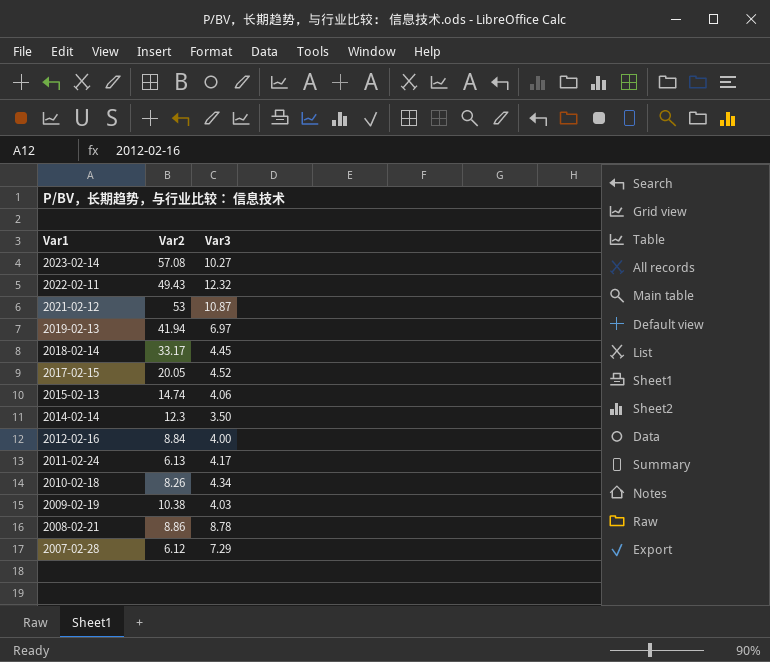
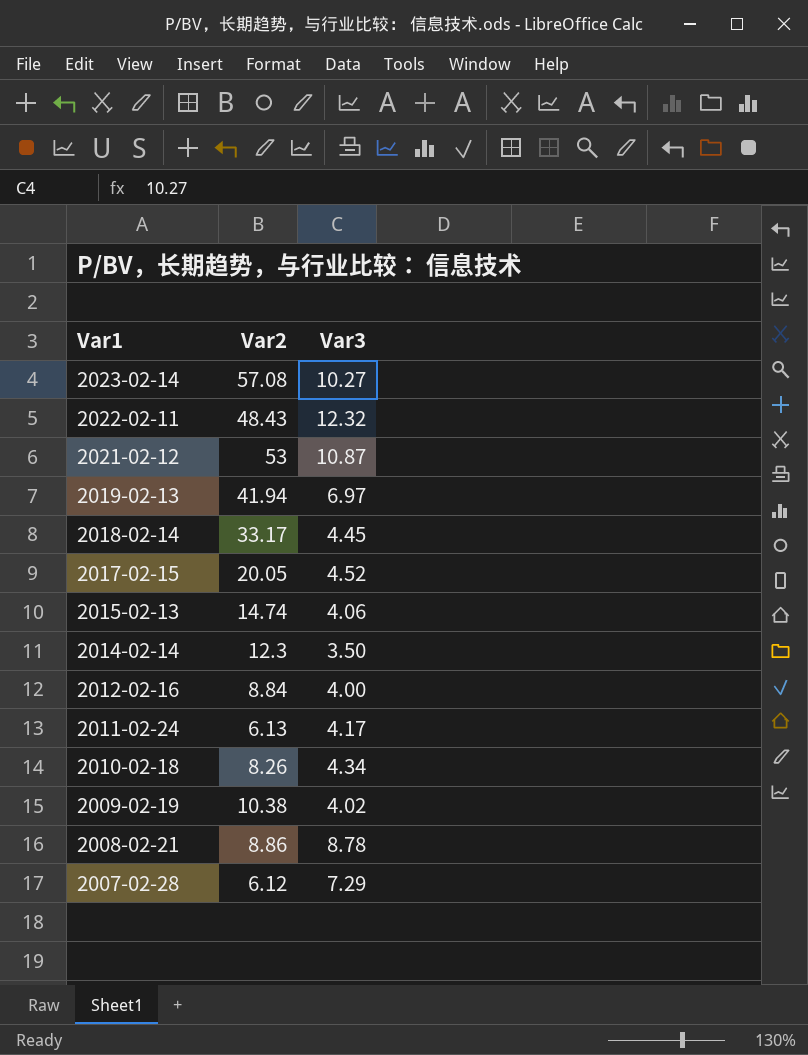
2022-02-11 | Var2: 49.43 -> 48.43
2009-02-19 | Var3: 4.03 -> 4.02

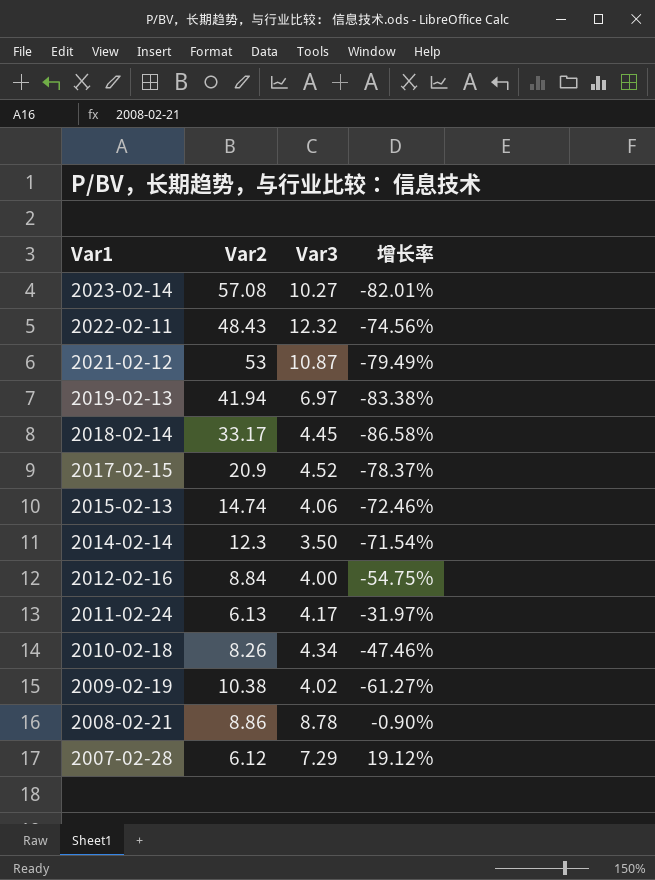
column 增长率 | formula: none -> ([Var3] - [Var2]) / [Var2]
2017-02-15 | Var2: 20.05 -> 20.9

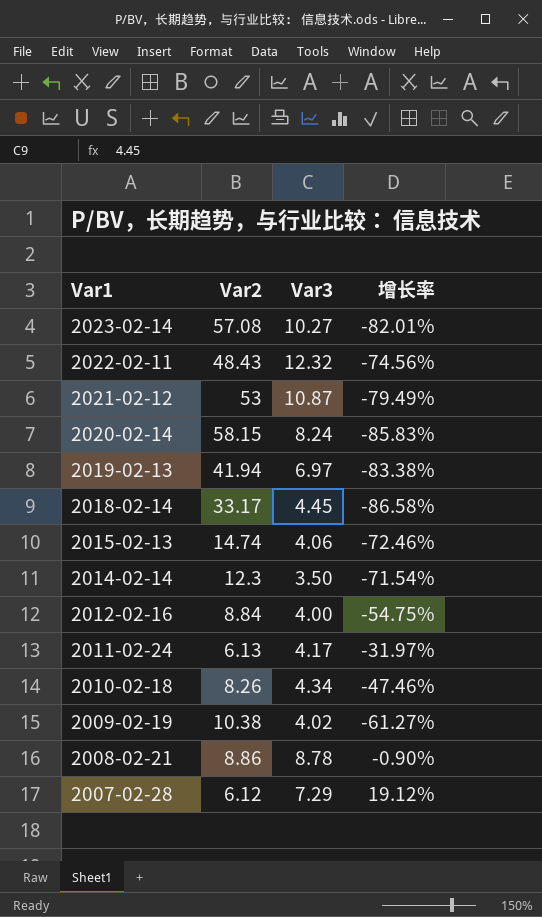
row 2017-02-15: 20.9 | 4.52 | -78.37% -> none
row 2020-02-14: none -> 58.15 | 8.24 | -85.83%

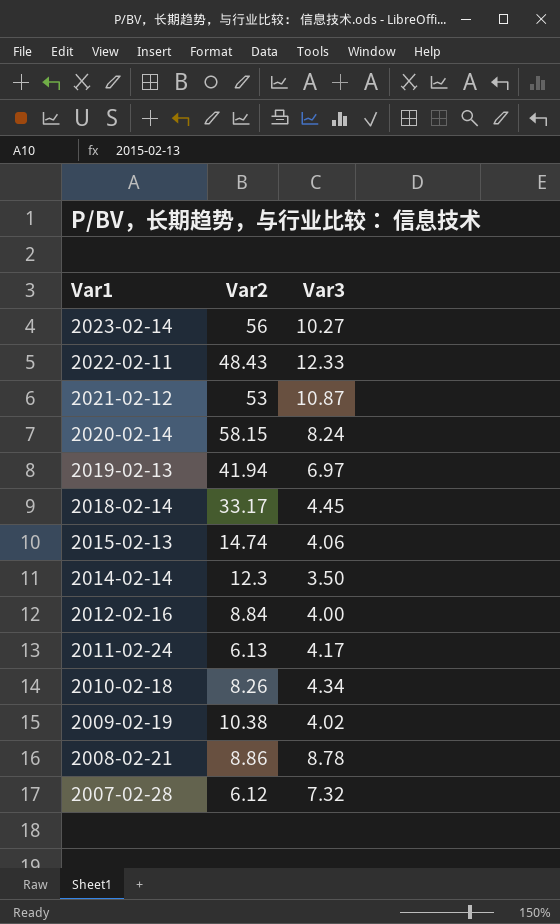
column 增长率 | formula: ([Var3] - [Var2]) / [Var2] -> none
2023-02-14 | Var2: 57.08 -> 56
2022-02-11 | Var3: 12.32 -> 12.33
2007-02-28 | Var3: 7.29 -> 7.32

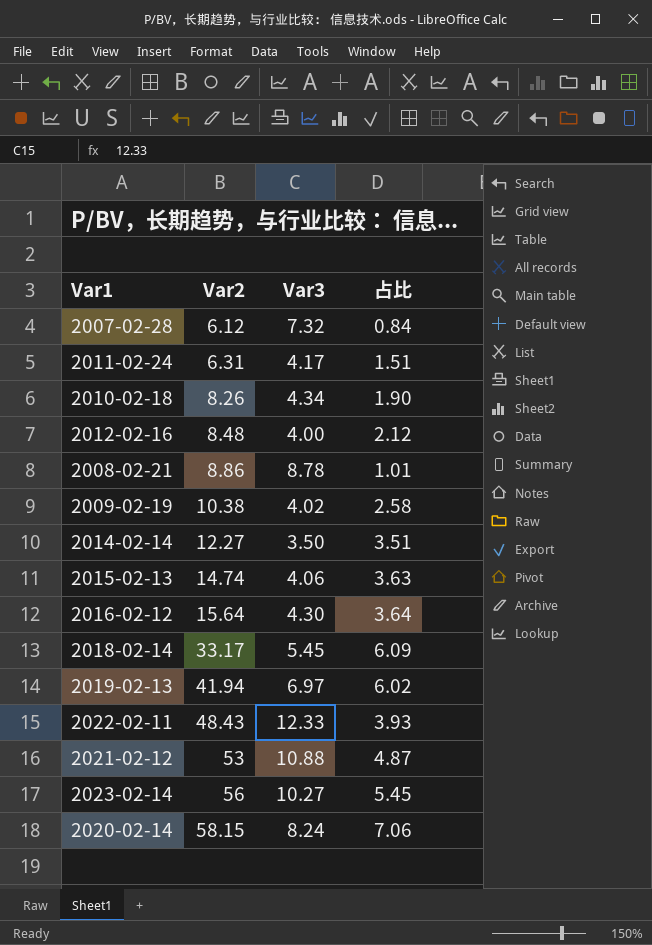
row order: Var1 descending -> Var2 ascending
column 占比 | formula: none -> [Var2] / [Var3]
2011-02-24 | Var2: 6.13 -> 6.31
2012-02-16 | Var2: 8.84 -> 8.48
2014-02-14 | Var2: 12.3 -> 12.27
row 2016-02-12: none -> 15.64 | 4.30 | 3.64
2018-02-14 | Var3: 4.45 -> 5.45
2021-02-12 | Var3: 10.87 -> 10.88

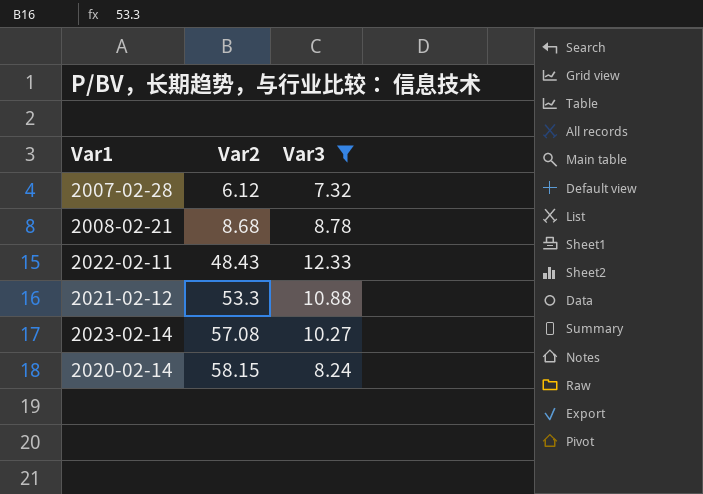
filter: none -> Var3 >= 7.32
column 占比 | formula: [Var2] / [Var3] -> none
2008-02-21 | Var2: 8.86 -> 8.68
2021-02-12 | Var2: 53 -> 53.3
2023-02-14 | Var2: 56 -> 57.08

